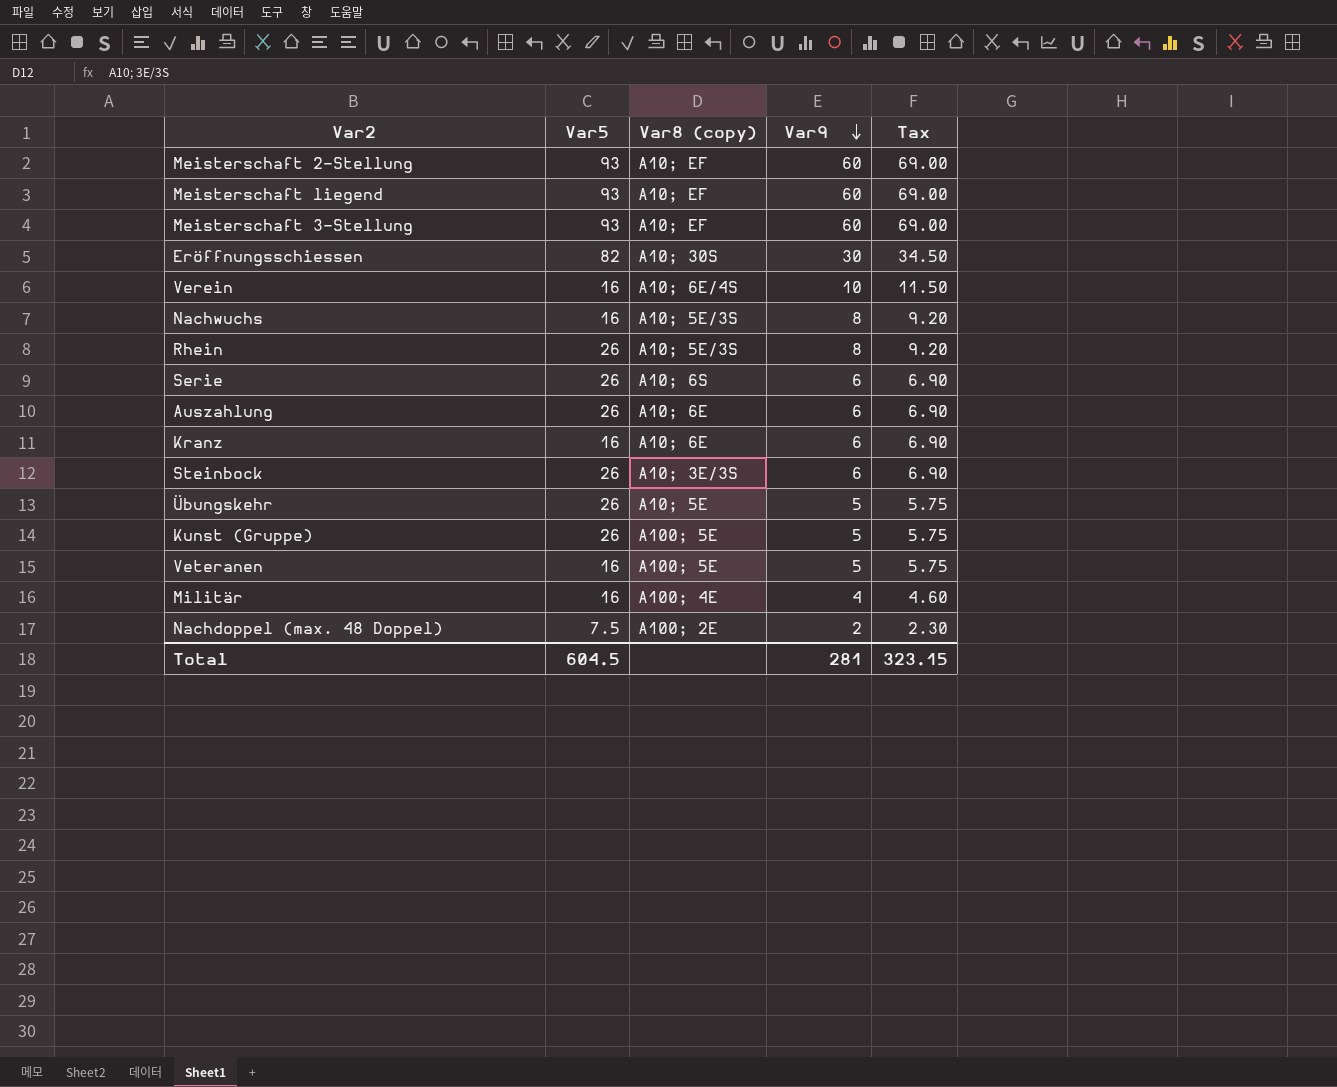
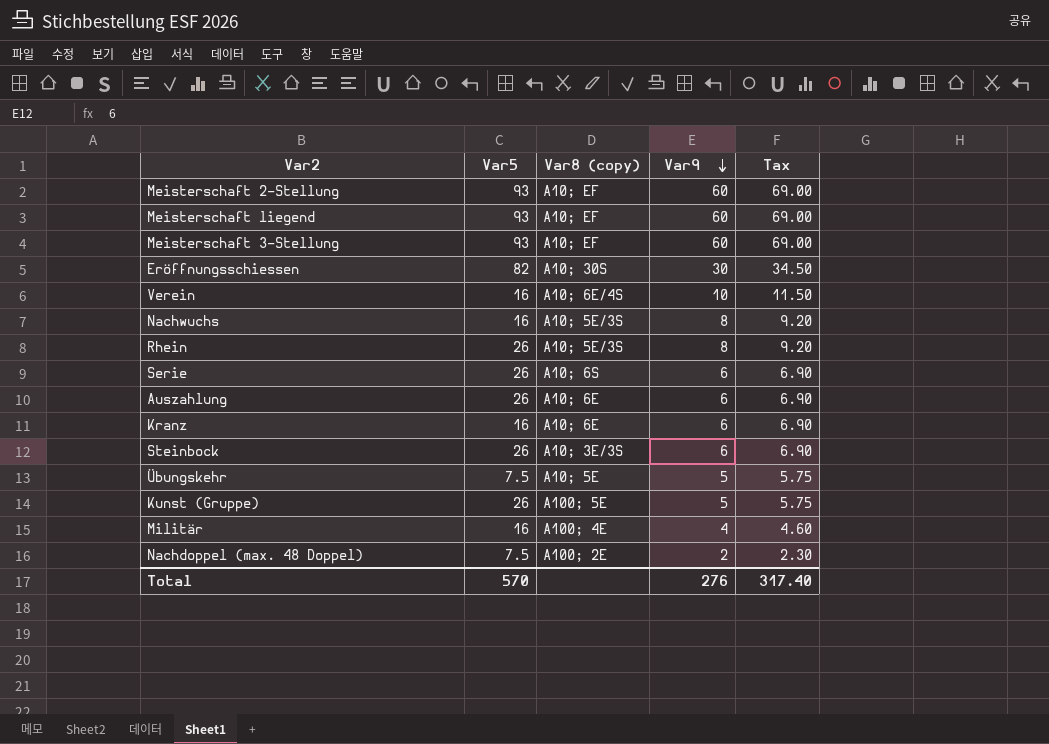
row Veteranen: 16 | A100; 5E | 5 | 5.75 -> none
Übungskehr | Var5: 26 -> 7.5
Total | Var5: 604.5 -> 570
Total | Var9: 281 -> 276
Total | Tax: 323.15 -> 317.40

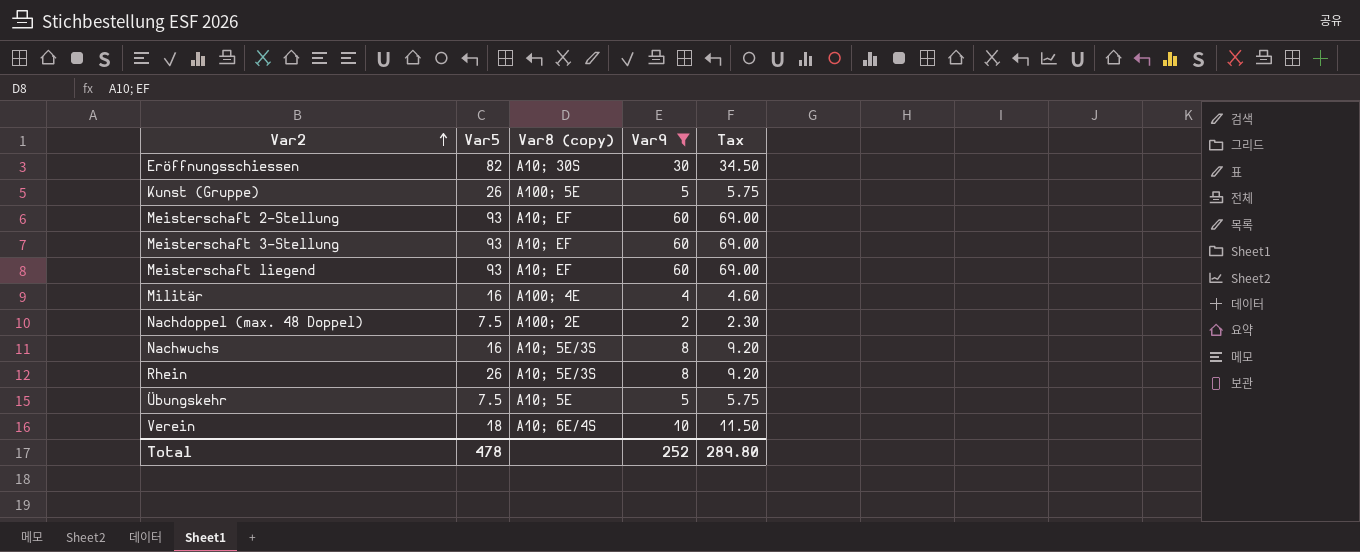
filter: none -> Var9 != 6
row order: Var9 descending -> Var2 ascending
Verein | Var5: 16 -> 18
Total | Var5: 570 -> 478
Total | Var9: 276 -> 252
Total | Tax: 317.40 -> 289.80

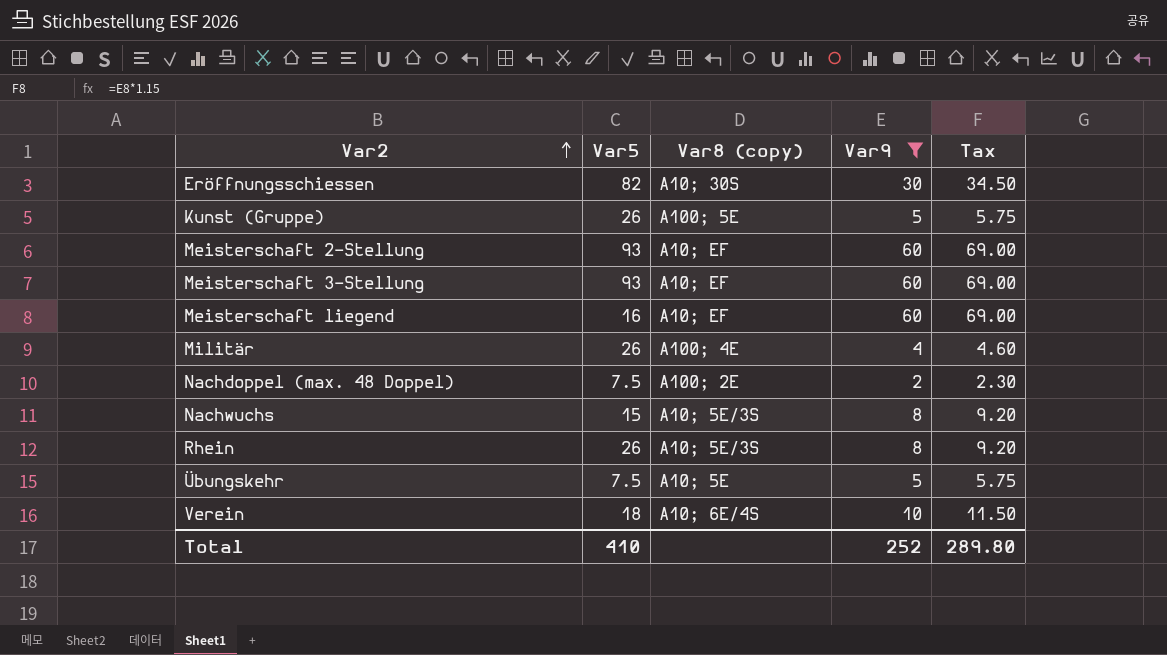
Meisterschaft liegend | Var5: 93 -> 16
Militär | Var5: 16 -> 26
Nachwuchs | Var5: 16 -> 15
Total | Var5: 478 -> 410

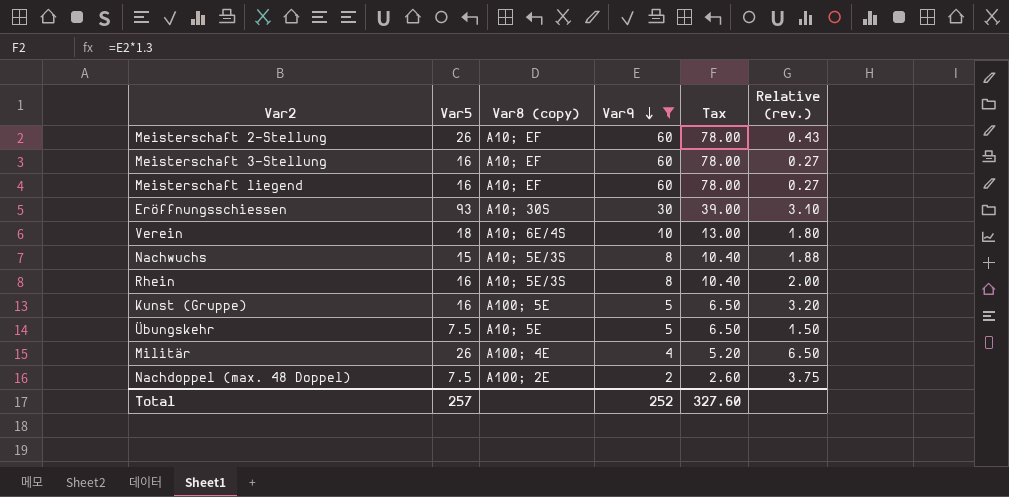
row order: Var2 ascending -> Var9 descending
column Tax | formula: [Var9] * 1.15 -> [Var9] * 1.3
column Relative (rev.) | formula: none -> [Var5] / [Var9]
Meisterschaft 2-Stellung | Var5: 93 -> 26
Meisterschaft 3-Stellung | Var5: 93 -> 16
Eröffnungsschiessen | Var5: 82 -> 93
Rhein | Var5: 26 -> 16
Kunst (Gruppe) | Var5: 26 -> 16
Total | Var5: 410 -> 257
Total | Tax: 289.80 -> 327.60

